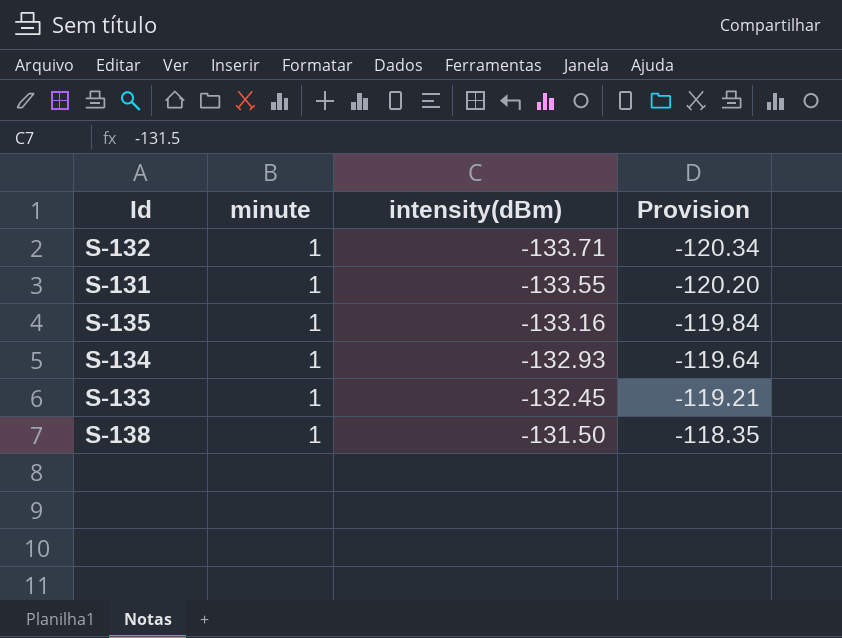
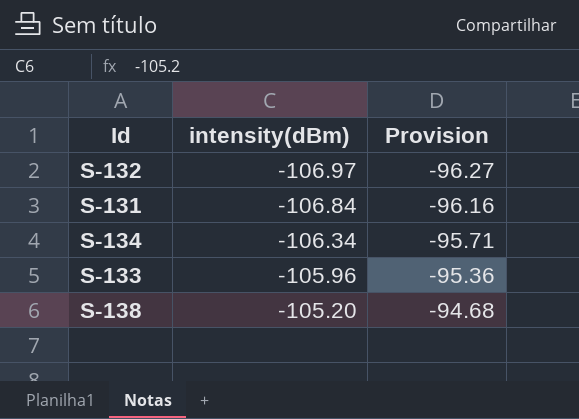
column minute | position: 2 -> none
row S-135: 1 | -133.16 | -119.84 -> none
S-132 | intensity(dBm): -133.71 -> -106.97
S-132 | Provision: -120.34 -> -96.27
S-131 | intensity(dBm): -133.55 -> -106.84
S-131 | Provision: -120.20 -> -96.16
S-134 | intensity(dBm): -132.93 -> -106.34
S-134 | Provision: -119.64 -> -95.71
S-133 | intensity(dBm): -132.45 -> -105.96
S-133 | Provision: -119.21 -> -95.36
S-138 | intensity(dBm): -131.50 -> -105.20
S-138 | Provision: -118.35 -> -94.68

